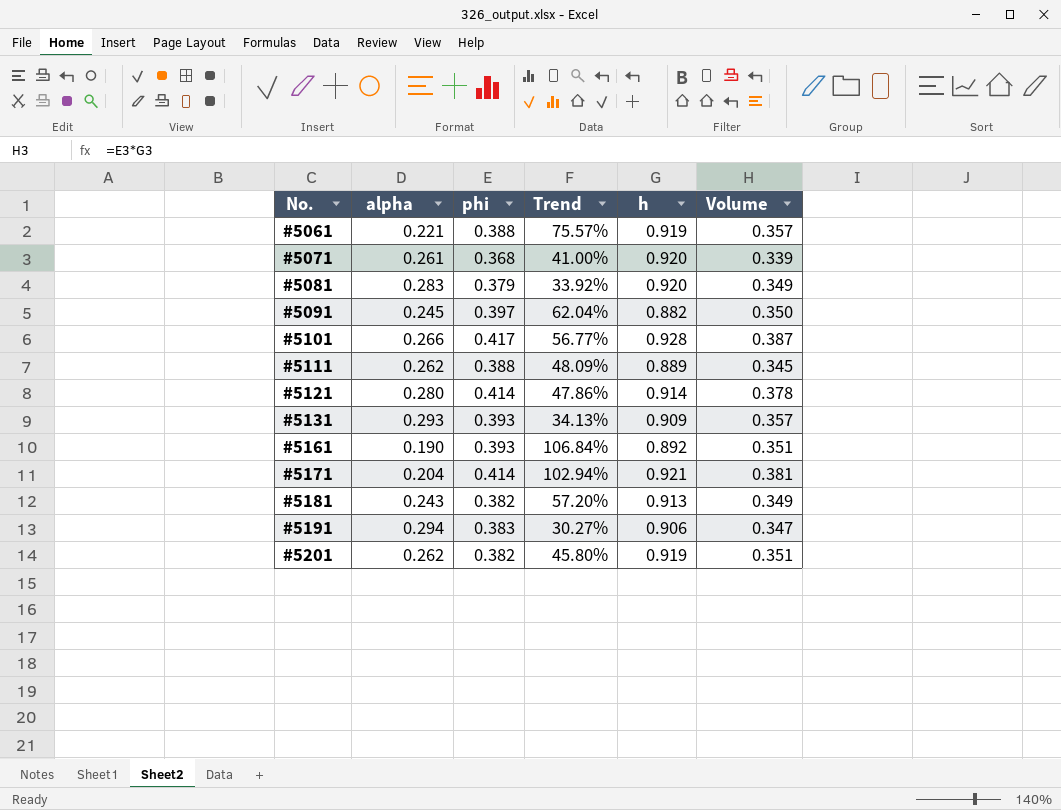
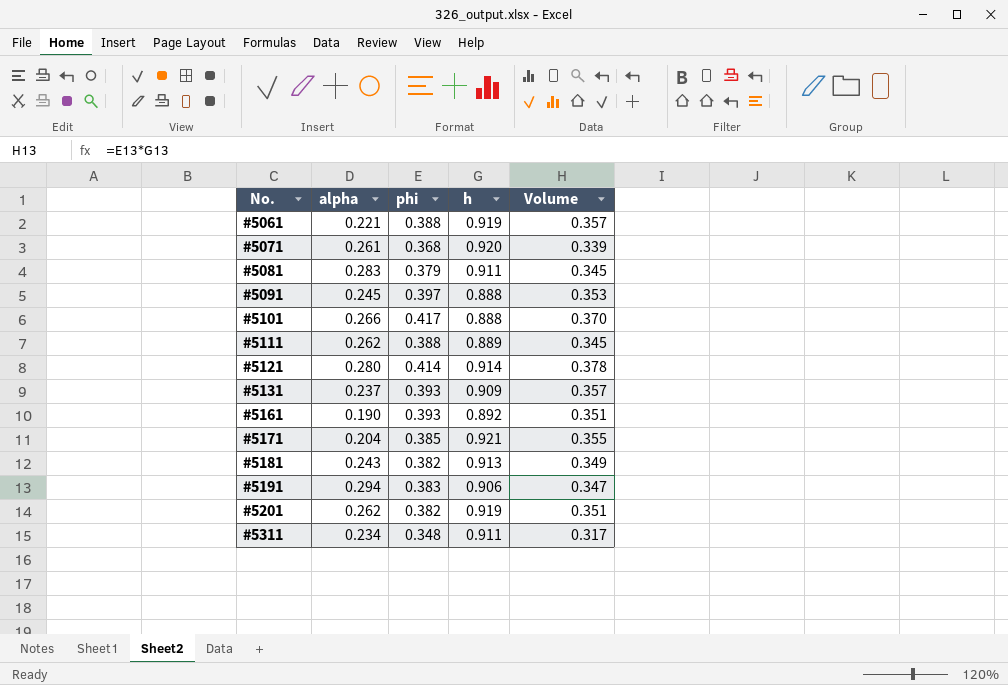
column Trend | formula: ([phi] - [alpha]) / [alpha] -> none
#5081 | h: 0.920 -> 0.911
#5081 | Volume: 0.349 -> 0.345
#5091 | h: 0.882 -> 0.888
#5091 | Volume: 0.350 -> 0.353
#5101 | h: 0.928 -> 0.888
#5101 | Volume: 0.387 -> 0.370
#5131 | alpha: 0.293 -> 0.237
#5171 | phi: 0.414 -> 0.385
#5171 | Volume: 0.381 -> 0.355
row #5311: none -> 0.234 | 0.348 | 0.911 | 0.317

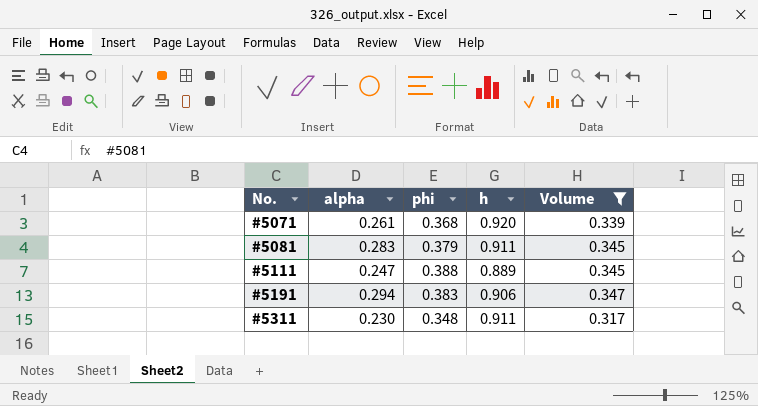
filter: none -> Volume <= 0.347
#5111 | alpha: 0.262 -> 0.247
#5311 | alpha: 0.234 -> 0.230

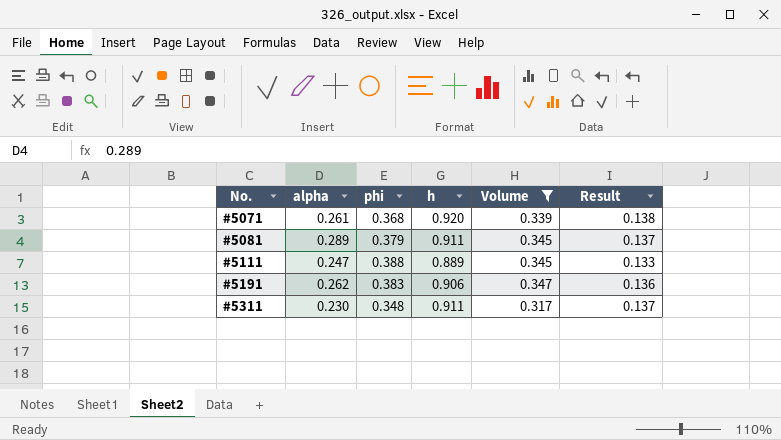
column Result | formula: none -> [h] * 0.15
#5081 | alpha: 0.283 -> 0.289
#5191 | alpha: 0.294 -> 0.262

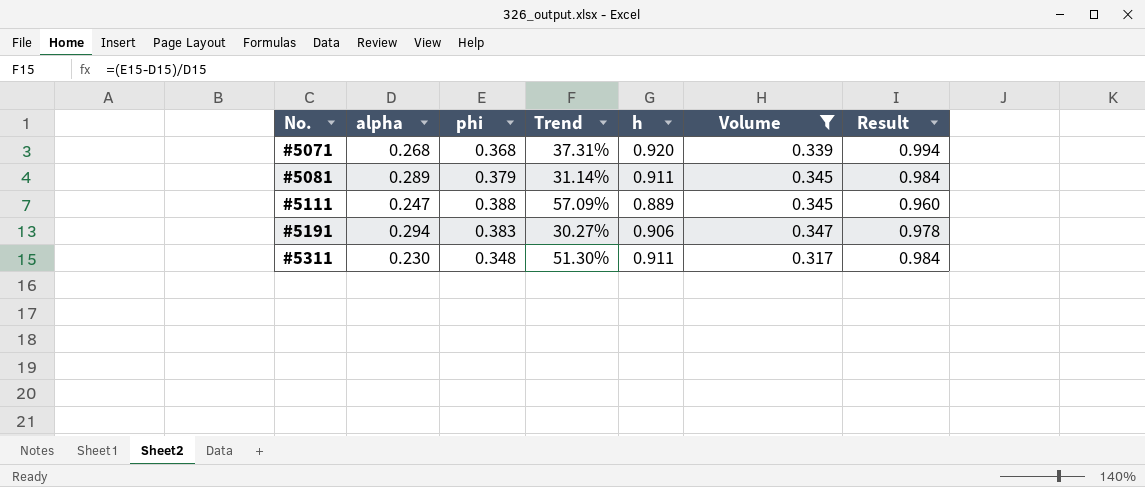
column Trend | formula: none -> ([phi] - [alpha]) / [alpha]
column Result | formula: [h] * 0.15 -> [h] * 1.08
#5071 | alpha: 0.261 -> 0.268
#5191 | alpha: 0.262 -> 0.294

